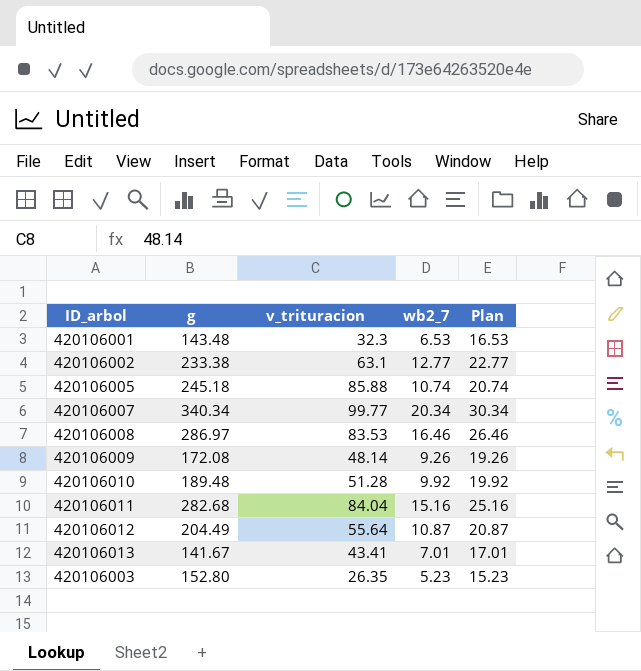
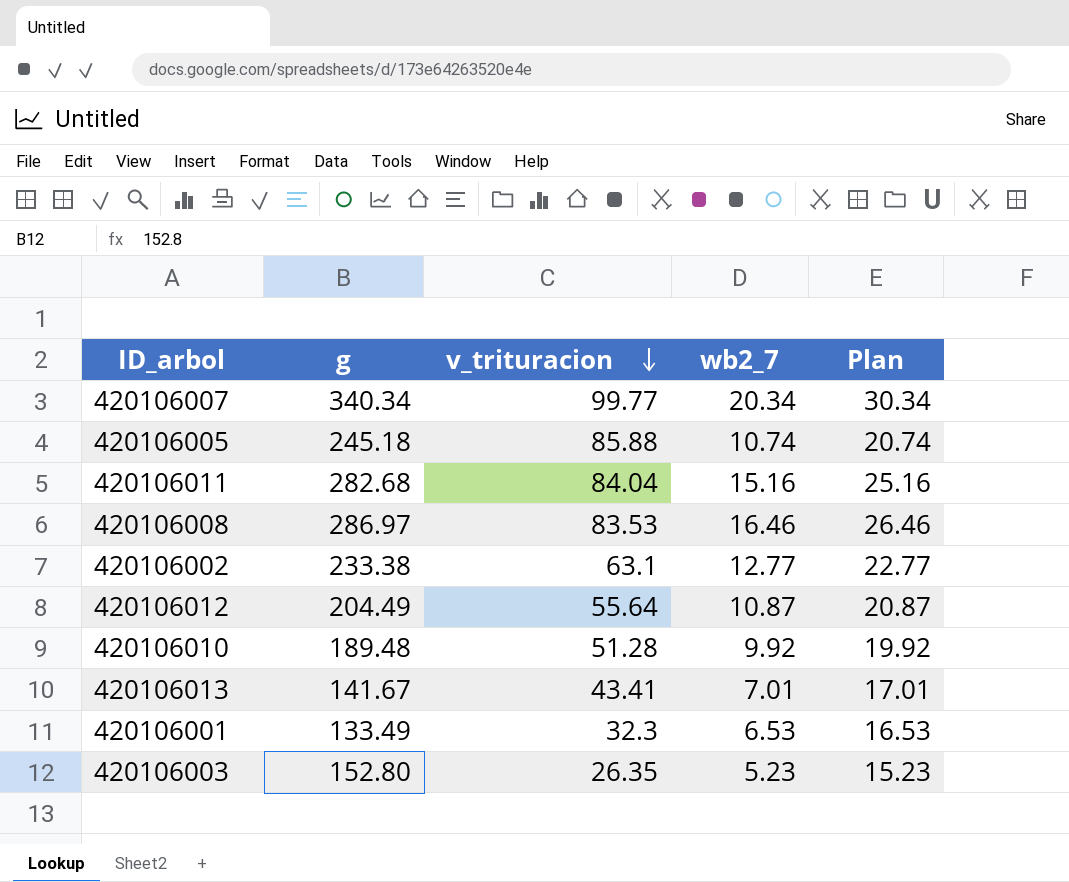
row order: none -> v_trituracion descending
row 420106009: 172.08 | 48.14 | 9.26 | 19.26 -> none
420106001 | g: 143.48 -> 133.49

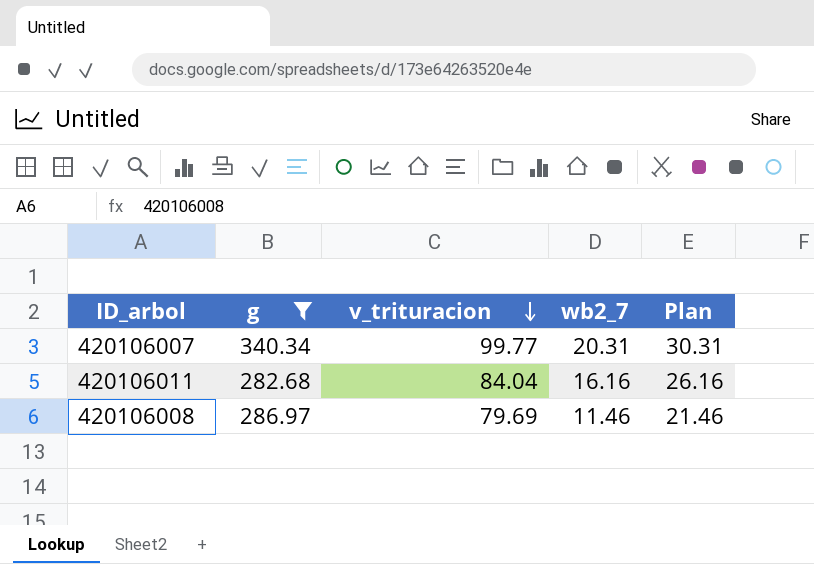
filter: none -> g >= 282.68
420106007 | wb2_7: 20.34 -> 20.31
420106007 | Plan: 30.34 -> 30.31
420106011 | wb2_7: 15.16 -> 16.16
420106011 | Plan: 25.16 -> 26.16
420106008 | v_trituracion: 83.53 -> 79.69
420106008 | wb2_7: 16.46 -> 11.46
420106008 | Plan: 26.46 -> 21.46

